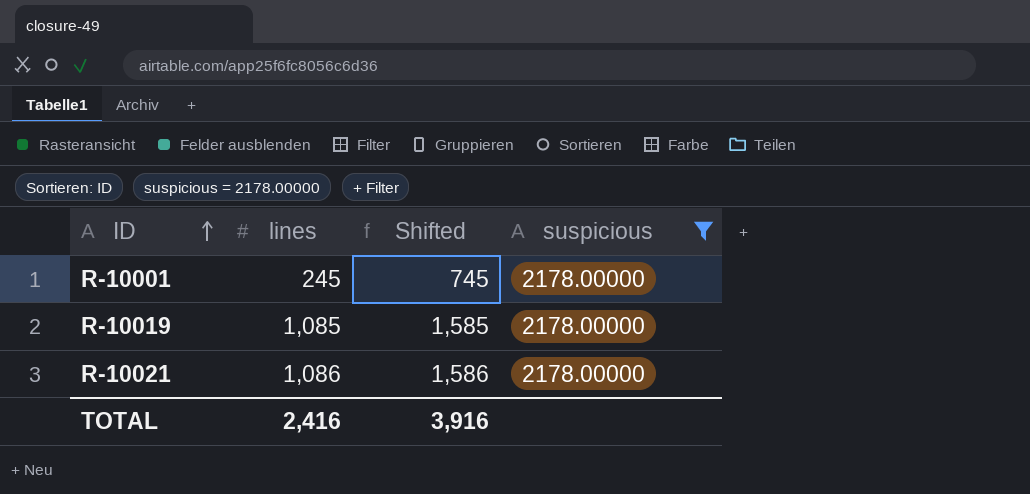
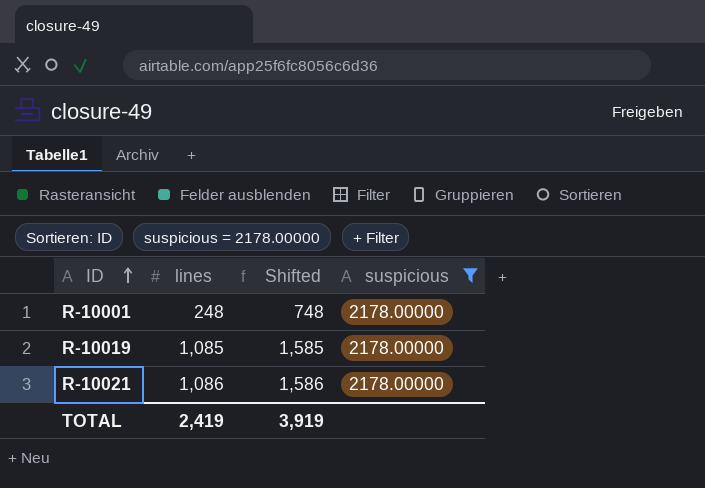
R-10001 | lines: 245 -> 248
R-10001 | Shifted: 745 -> 748
TOTAL | lines: 2,416 -> 2,419
TOTAL | Shifted: 3,916 -> 3,919

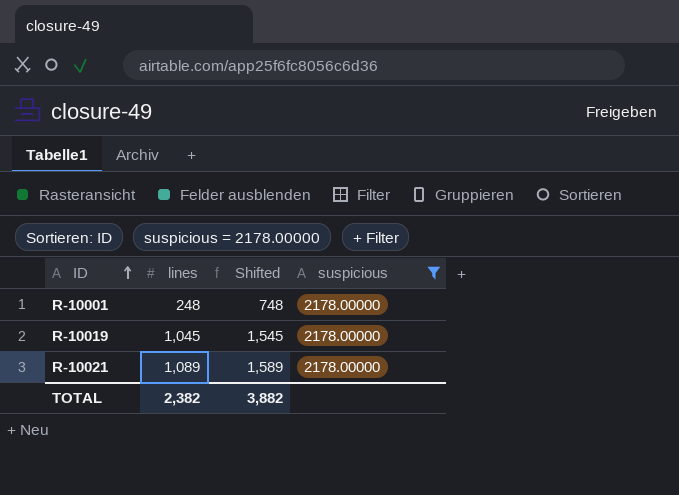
R-10019 | lines: 1,085 -> 1,045
R-10019 | Shifted: 1,585 -> 1,545
R-10021 | lines: 1,086 -> 1,089
R-10021 | Shifted: 1,586 -> 1,589
TOTAL | lines: 2,419 -> 2,382
TOTAL | Shifted: 3,919 -> 3,882

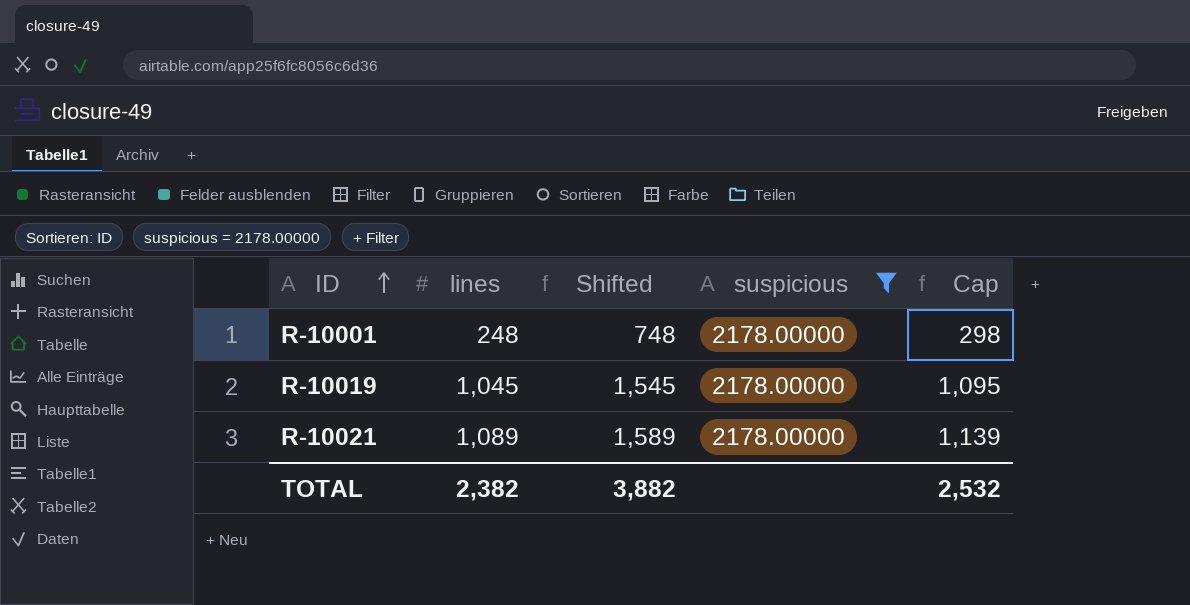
column Cap | formula: none -> [lines] + 50

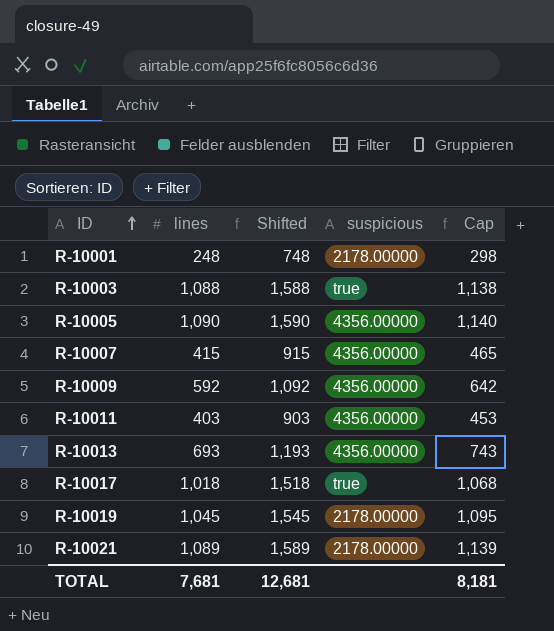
filter: suspicious = 2178.00000 -> none
TOTAL | lines: 2,382 -> 7,681
TOTAL | Shifted: 3,882 -> 12,681
TOTAL | Cap: 2,532 -> 8,181

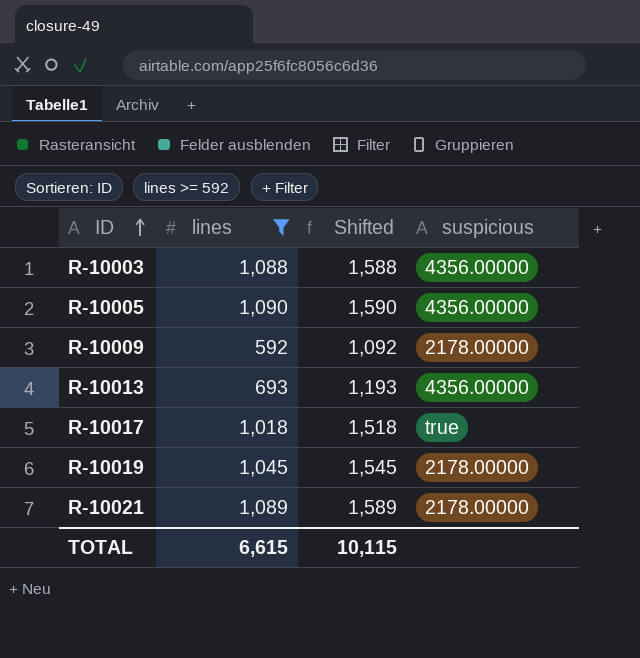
filter: none -> lines >= 592
column Cap | formula: [lines] + 50 -> none
R-10003 | suspicious: true -> 4356.00000
R-10009 | suspicious: 4356.00000 -> 2178.00000
TOTAL | lines: 7,681 -> 6,615
TOTAL | Shifted: 12,681 -> 10,115

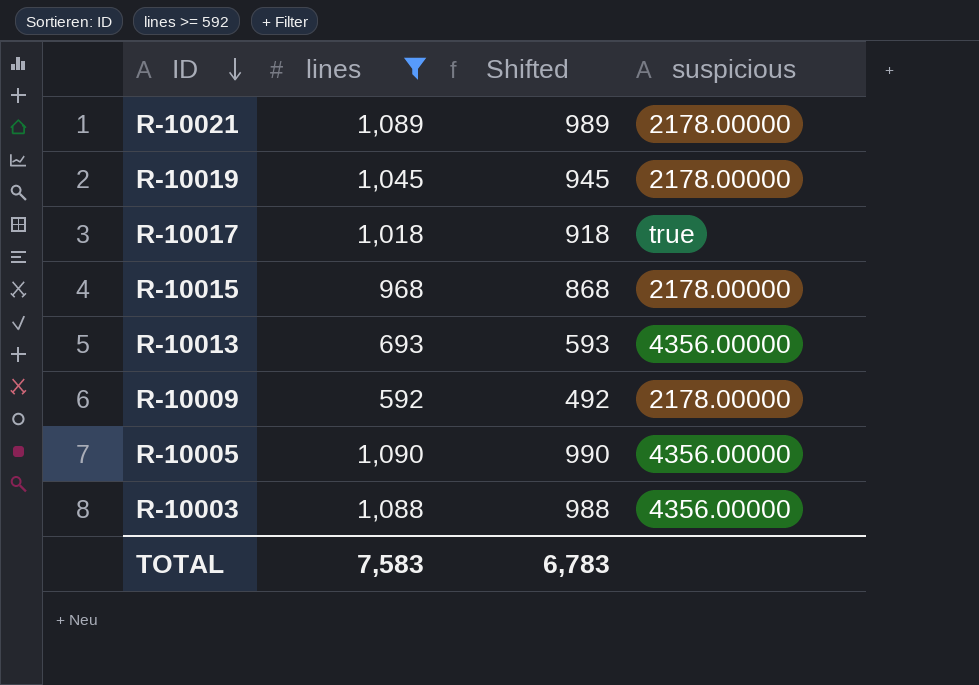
row order: ID ascending -> ID descending
column Shifted | formula: [lines] + 500 -> [lines] - 100
row R-10015: none -> 968 | 868 | 2178.00000
TOTAL | lines: 6,615 -> 7,583
TOTAL | Shifted: 10,115 -> 6,783

